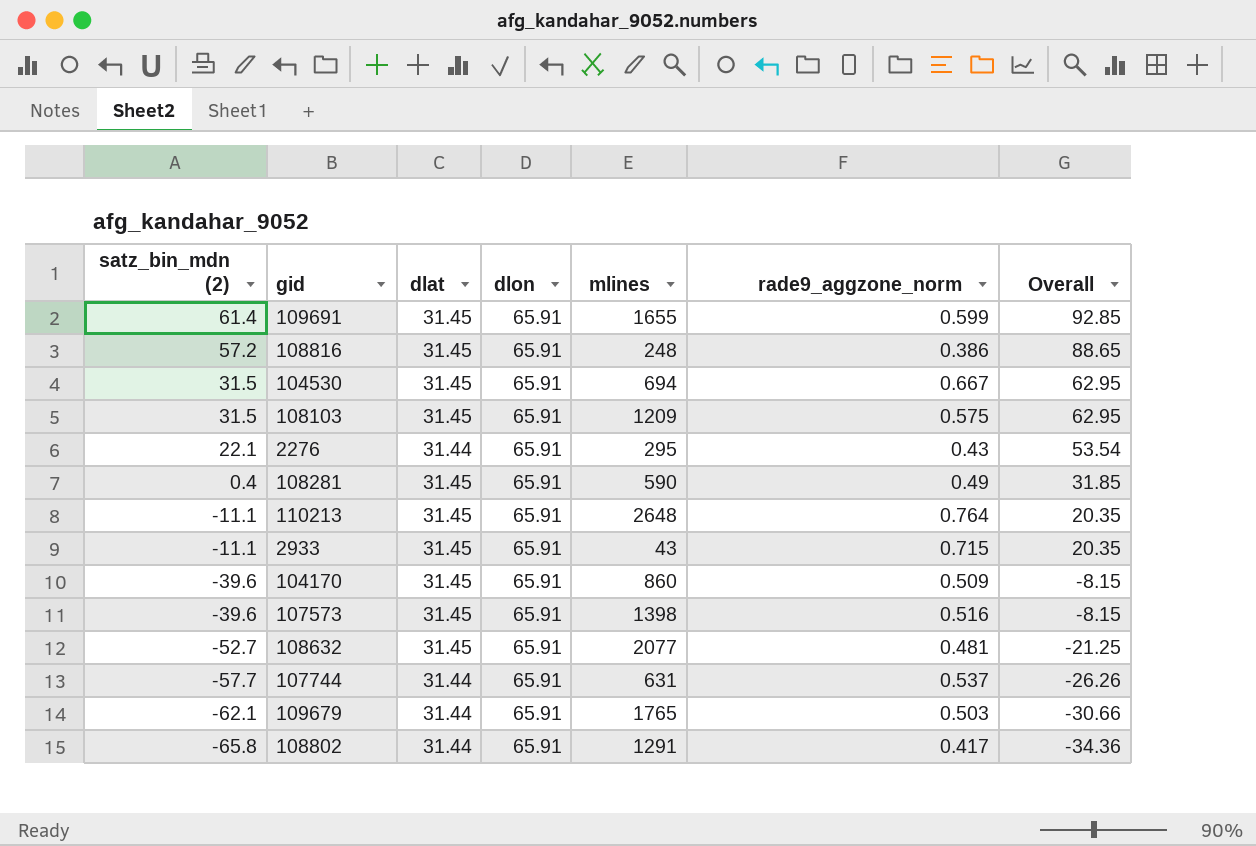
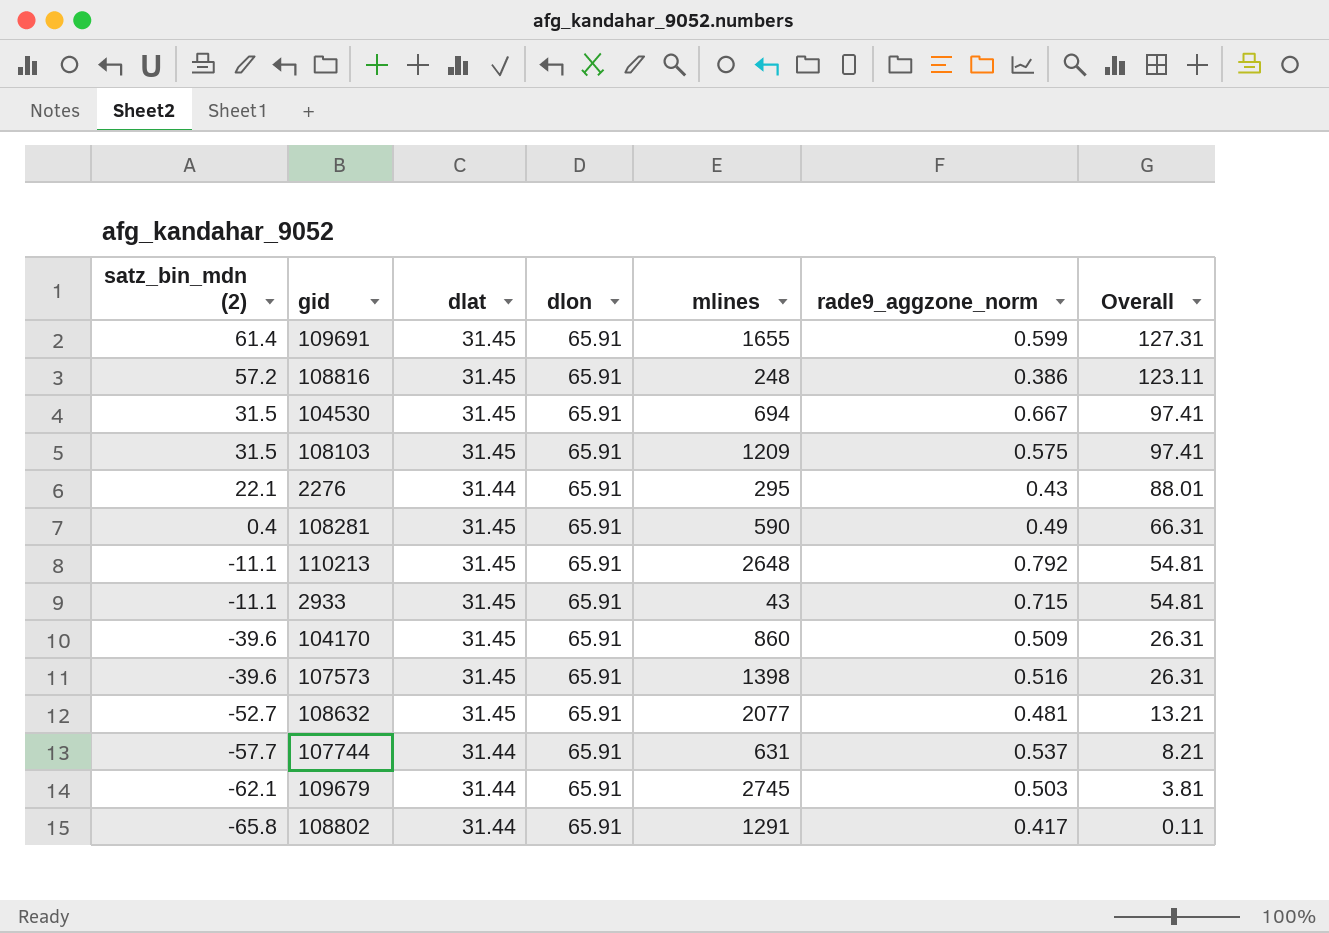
column Overall | formula: [satz_bin_mdn (2)] + [dlat] -> [satz_bin_mdn (2)] + [dlon]
110213 | rade9_aggzone_norm: 0.764 -> 0.792
109679 | mlines: 1765 -> 2745

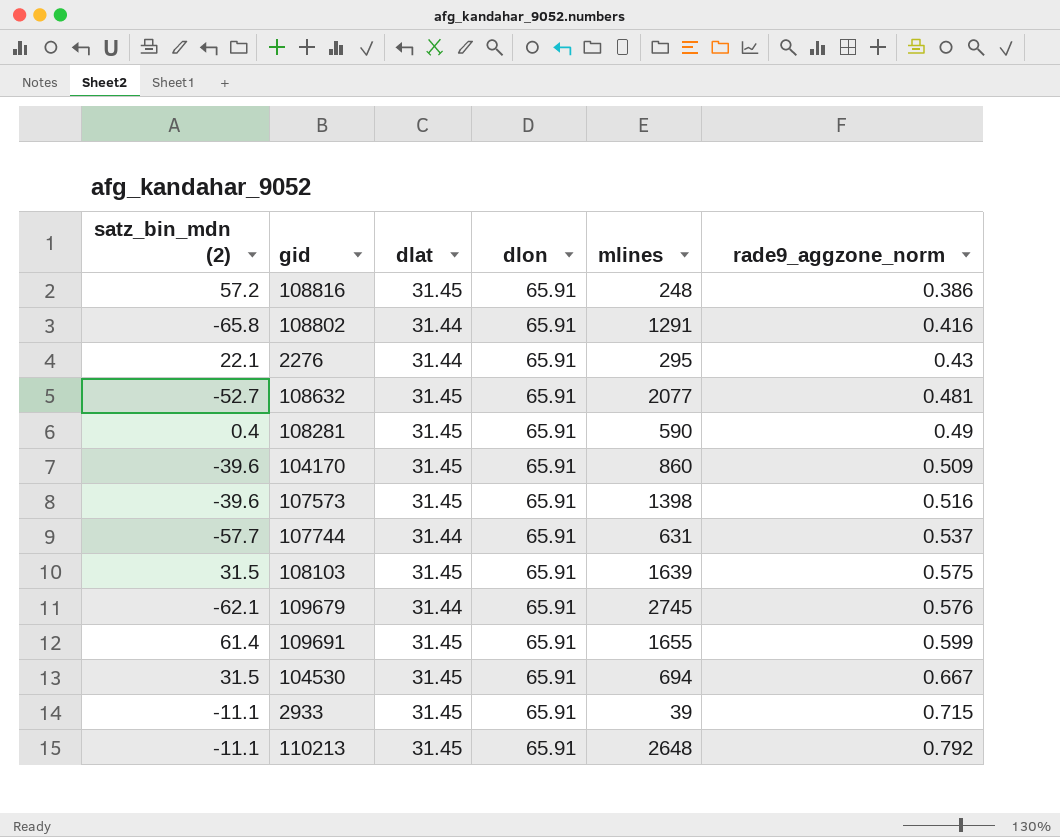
row order: satz_bin_mdn (2) descending -> rade9_aggzone_norm ascending
column Overall | formula: [satz_bin_mdn (2)] + [dlon] -> none
108802 | rade9_aggzone_norm: 0.417 -> 0.416
108103 | mlines: 1209 -> 1639
109679 | rade9_aggzone_norm: 0.503 -> 0.576
2933 | mlines: 43 -> 39

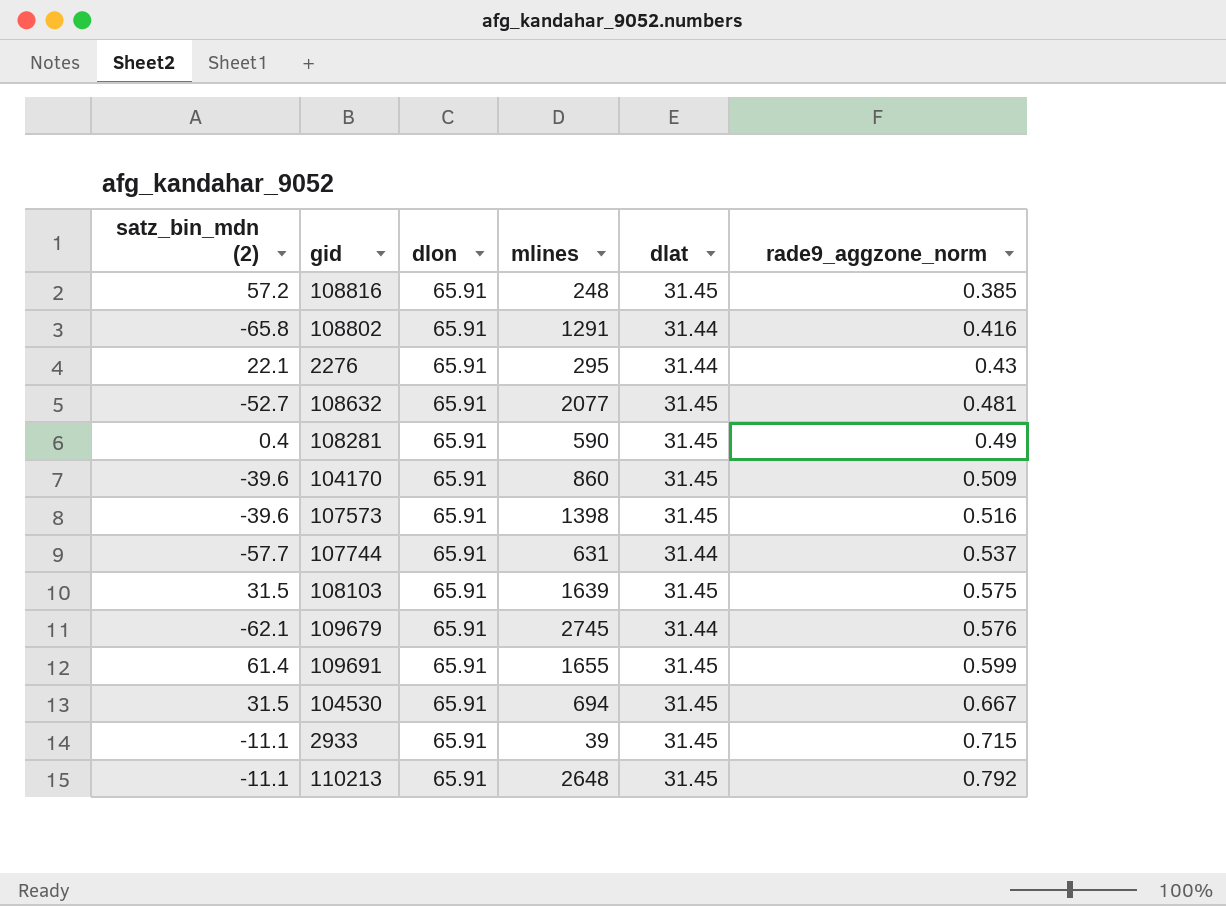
column dlat | position: 3 -> 5
108816 | rade9_aggzone_norm: 0.386 -> 0.385

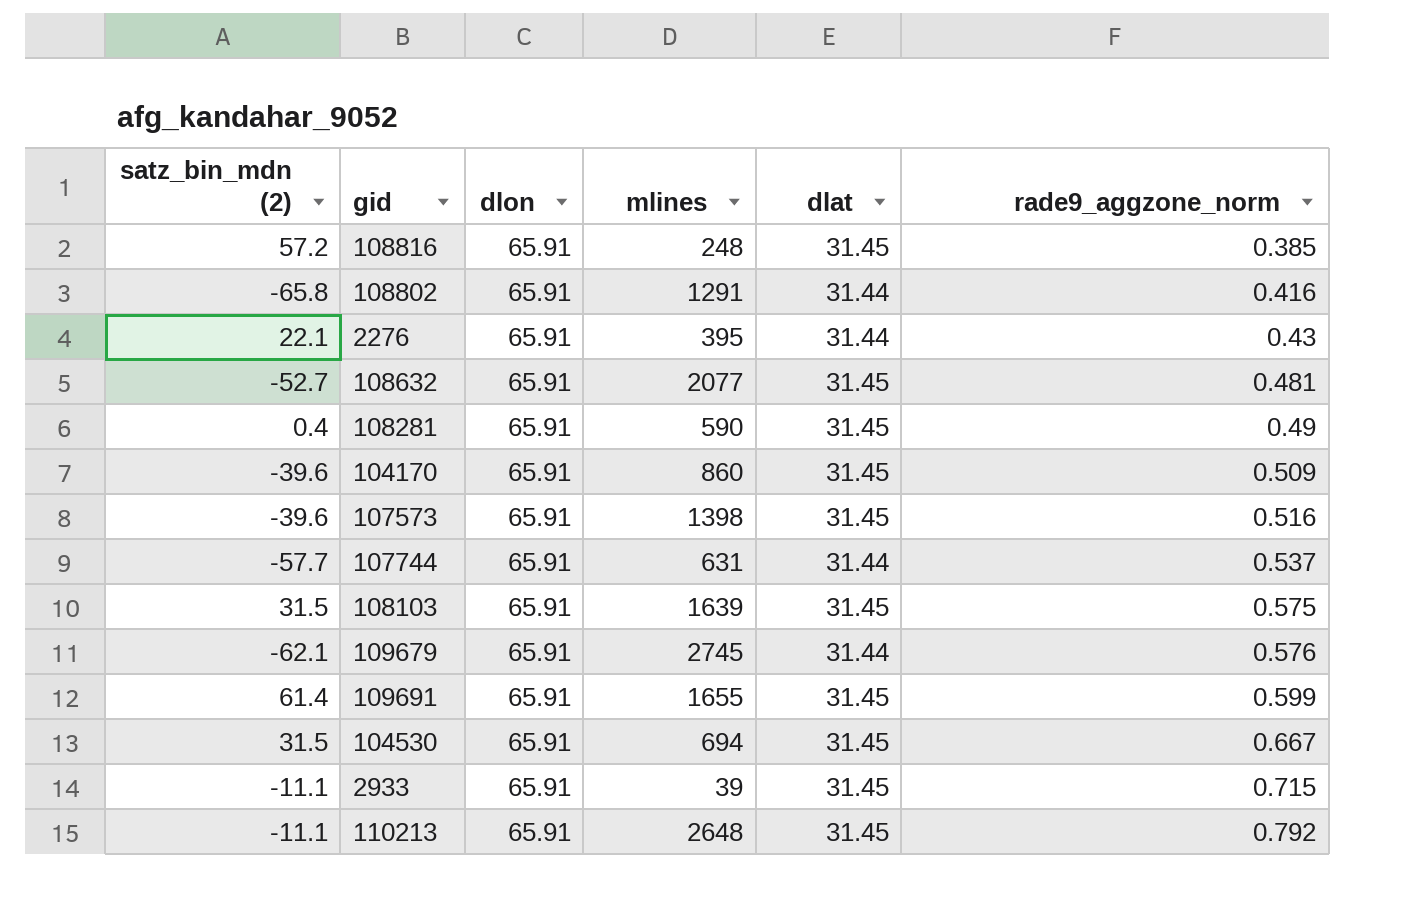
2276 | mlines: 295 -> 395

